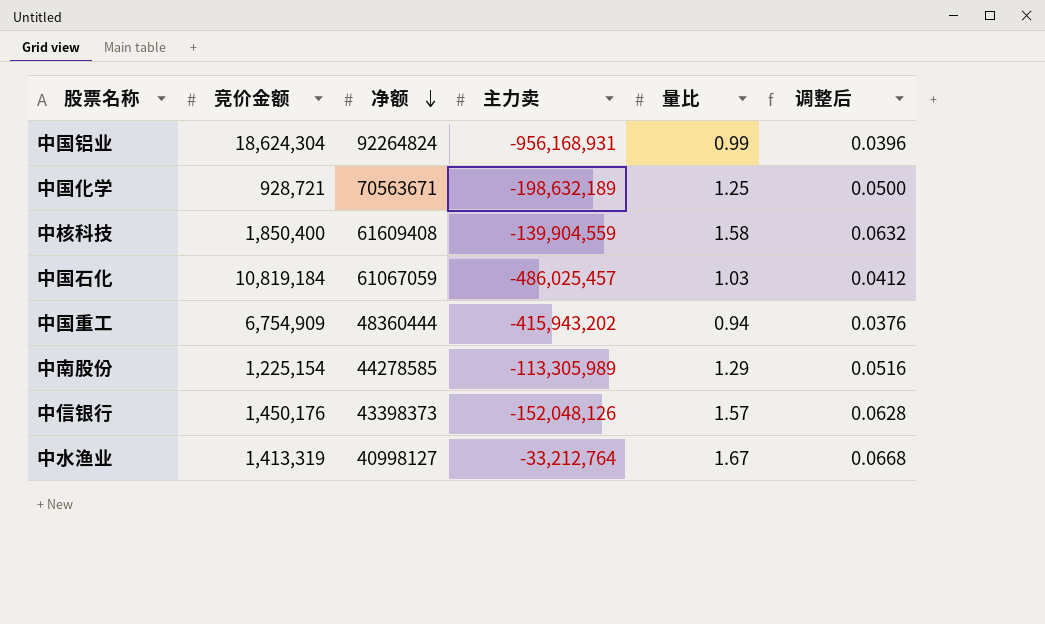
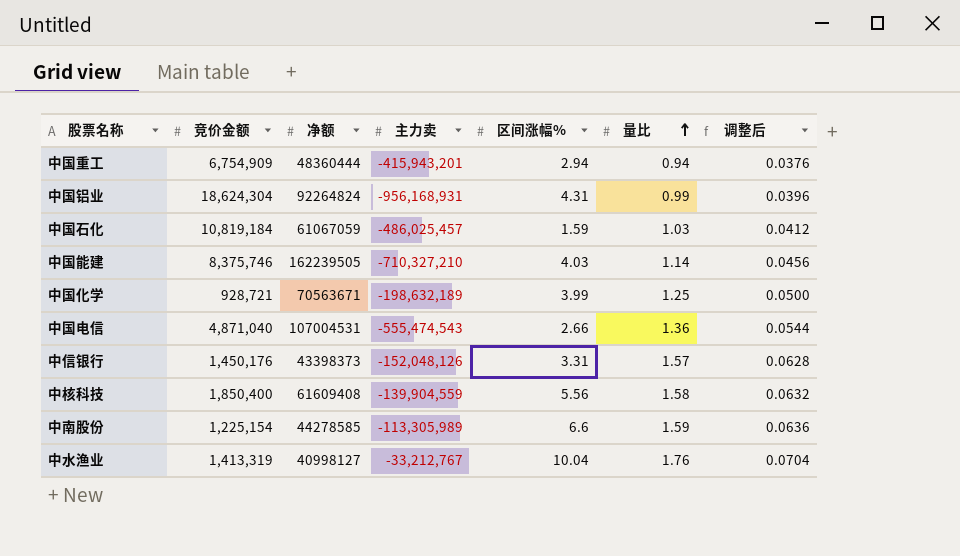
row order: 净额 descending -> 量比 ascending
column 区间涨幅% | position: none -> 5
中国重工 | 主力卖: -415,943,202 -> -415,943,201
row 中国能建: none -> 8,375,746 | 162239505 | -710,327,210 | 4.03 | 1.14 | 0.0456
row 中国电信: none -> 4,871,040 | 107004531 | -555,474,543 | 2.66 | 1.36 | 0.0544
中南股份 | 量比: 1.29 -> 1.59
中南股份 | 调整后: 0.0516 -> 0.0636
中水渔业 | 主力卖: -33,212,764 -> -33,212,767
中水渔业 | 量比: 1.67 -> 1.76
中水渔业 | 调整后: 0.0668 -> 0.0704

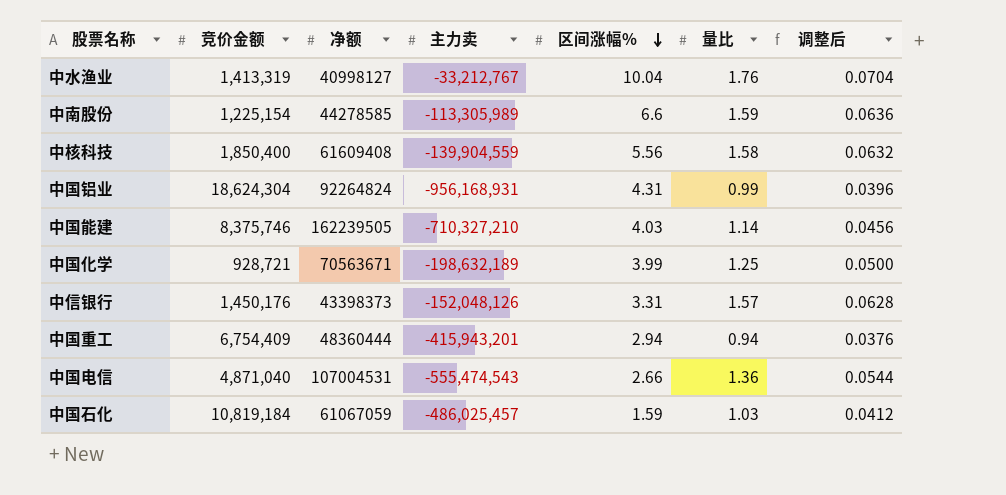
row order: 量比 ascending -> 区间涨幅% descending
中国重工 | 竞价金额: 6,754,909 -> 6,754,409

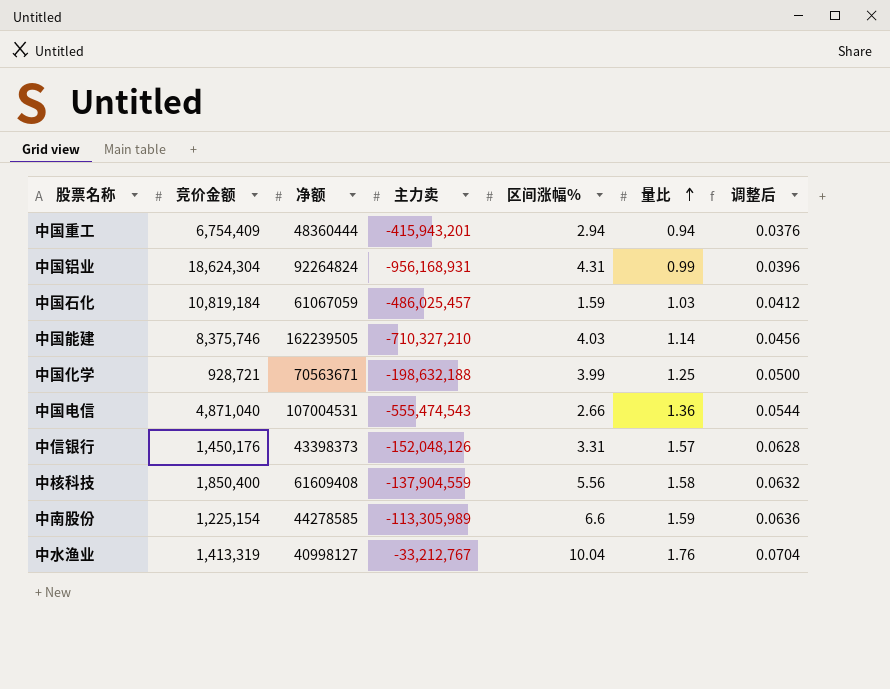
row order: 区间涨幅% descending -> 量比 ascending
中国化学 | 主力卖: -198,632,189 -> -198,632,188
中核科技 | 主力卖: -139,904,559 -> -137,904,559

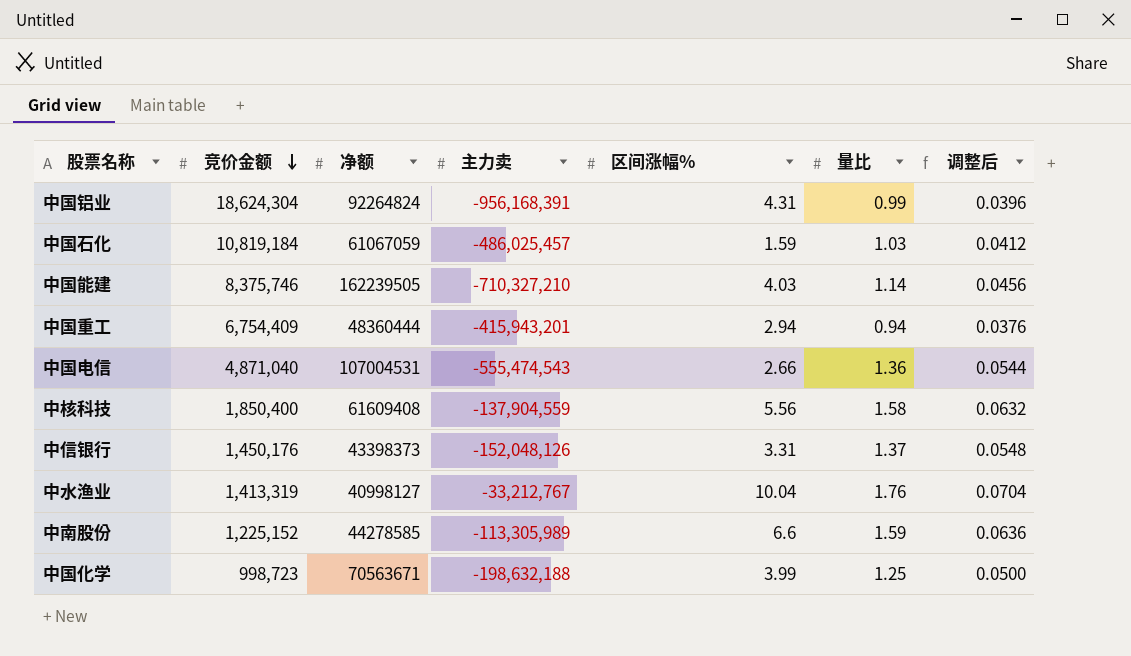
row order: 量比 ascending -> 竞价金额 descending
中国铝业 | 主力卖: -956,168,931 -> -956,168,391
中信银行 | 量比: 1.57 -> 1.37
中信银行 | 调整后: 0.0628 -> 0.0548
中南股份 | 竞价金额: 1,225,154 -> 1,225,152
中国化学 | 竞价金额: 928,721 -> 998,723

